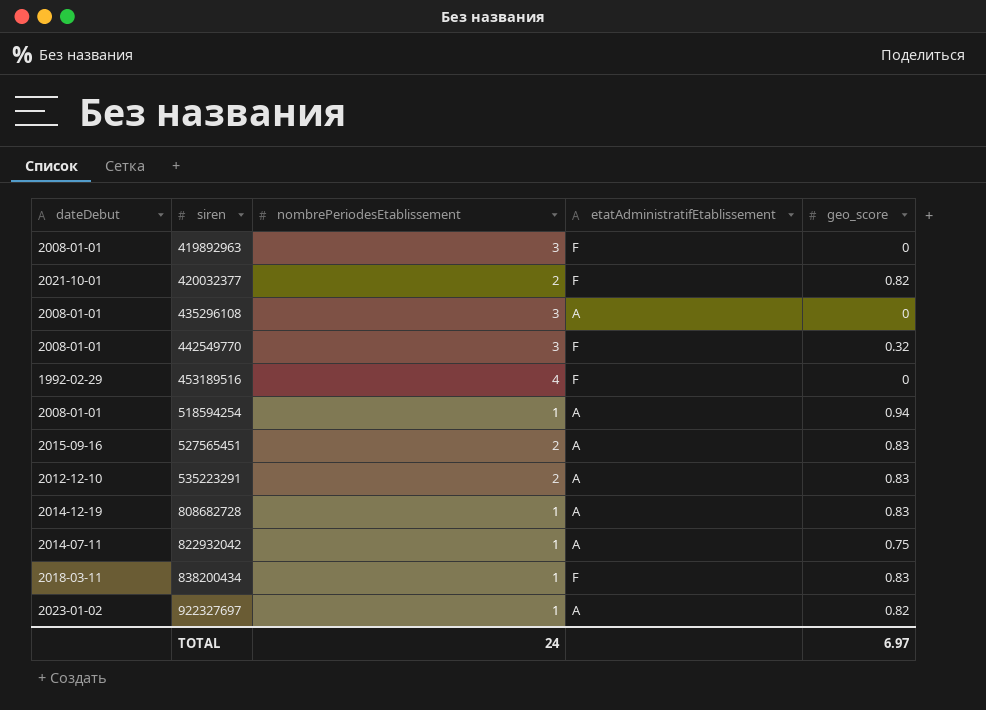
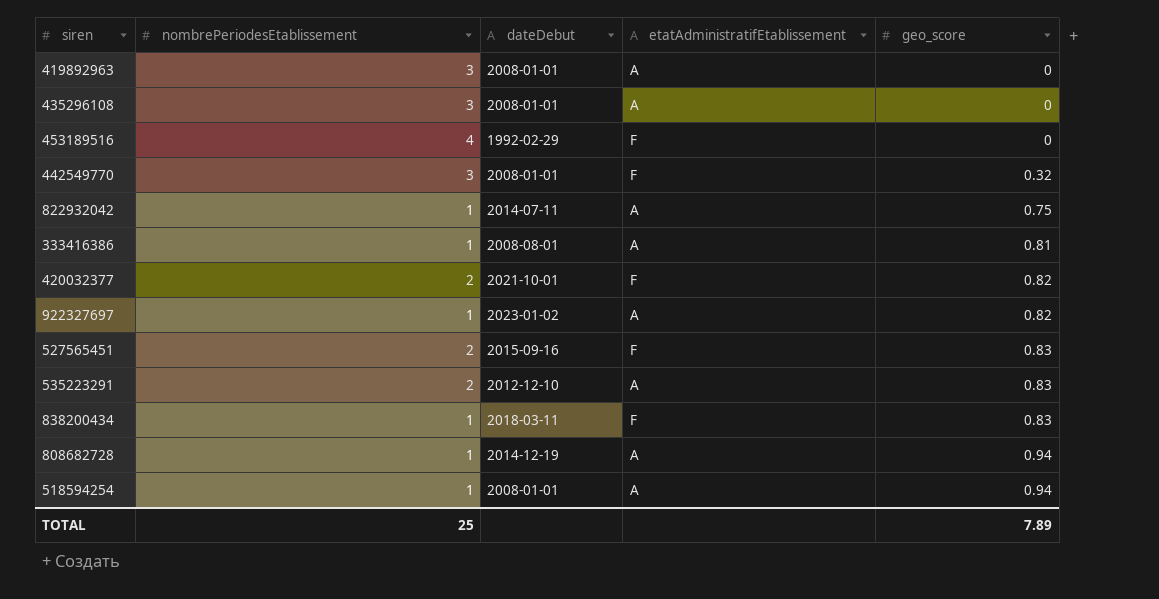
row order: siren ascending -> geo_score ascending
column dateDebut | position: 1 -> 3
419892963 | etatAdministratifEtablissement: F -> A
row 333416386: none -> 1 | 2008-08-01 | A | 0.81
527565451 | etatAdministratifEtablissement: A -> F
808682728 | geo_score: 0.83 -> 0.94
TOTAL | nombrePeriodesEtablissement: 24 -> 25
TOTAL | geo_score: 6.97 -> 7.89

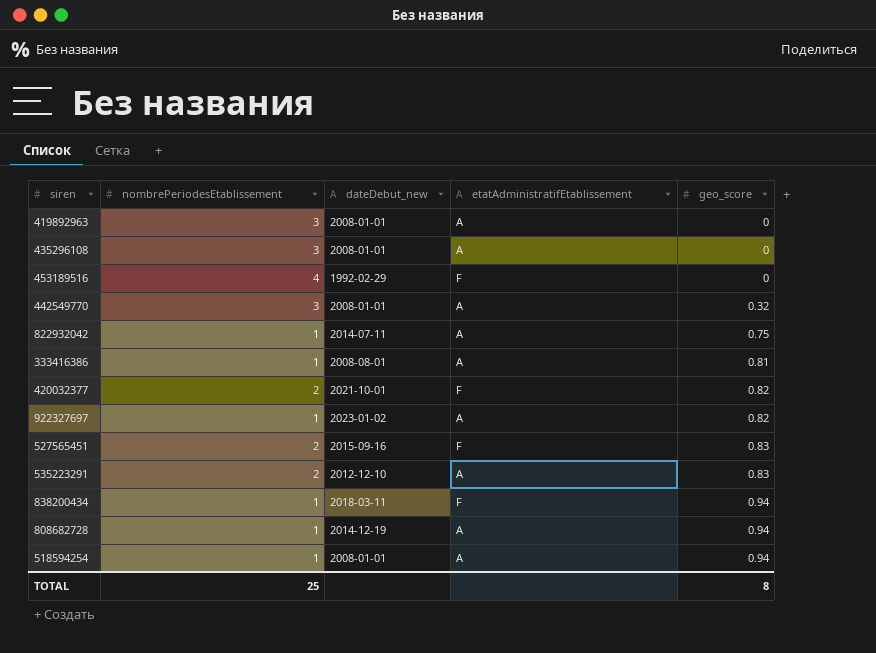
column name: dateDebut -> dateDebut_new
442549770 | etatAdministratifEtablissement: F -> A
838200434 | geo_score: 0.83 -> 0.94
TOTAL | geo_score: 7.89 -> 8

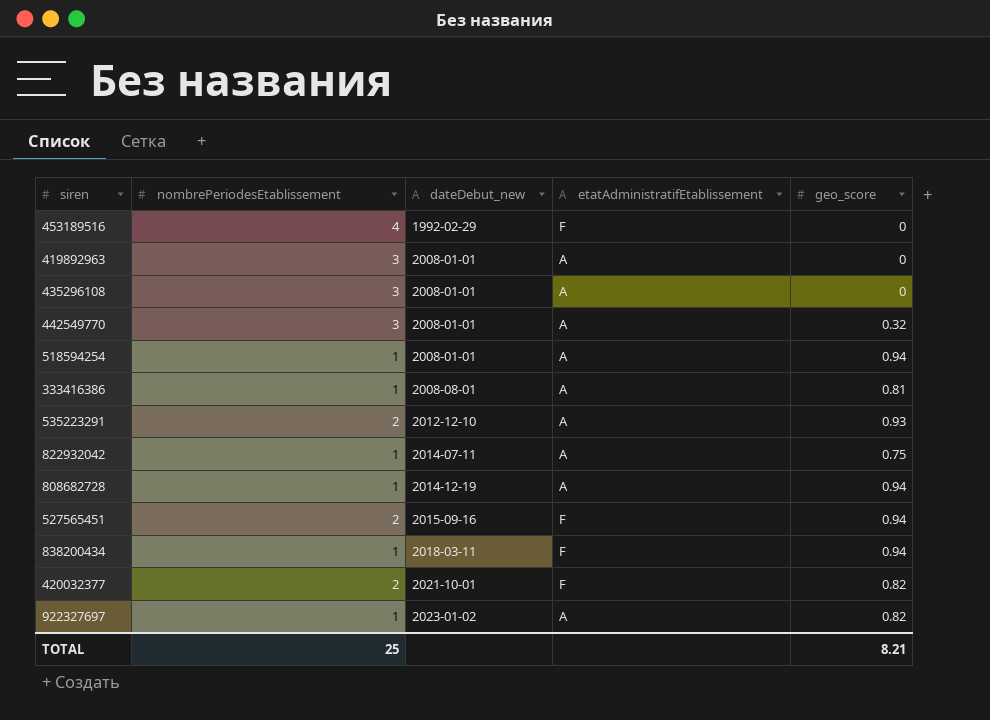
row order: geo_score ascending -> dateDebut_new ascending
535223291 | geo_score: 0.83 -> 0.93
527565451 | geo_score: 0.83 -> 0.94
TOTAL | geo_score: 8 -> 8.21

